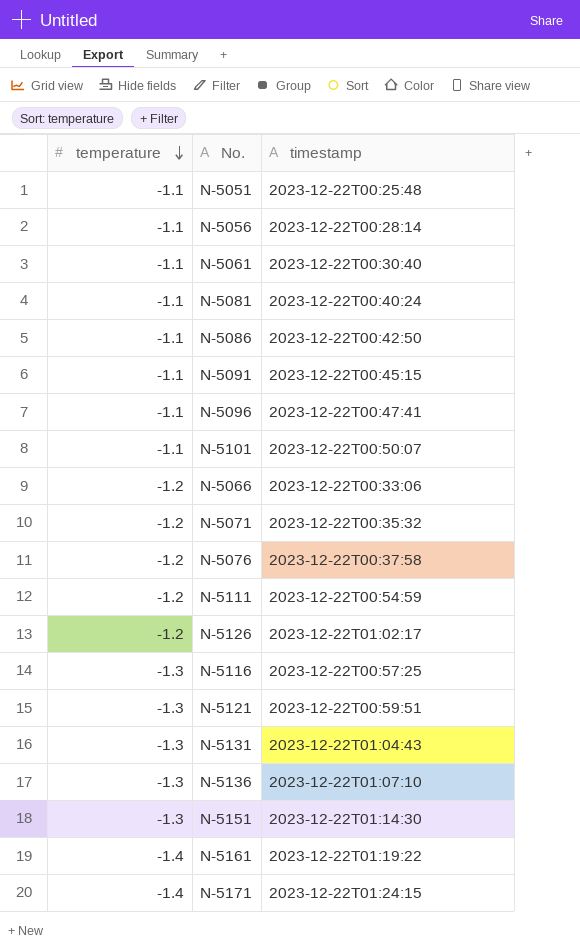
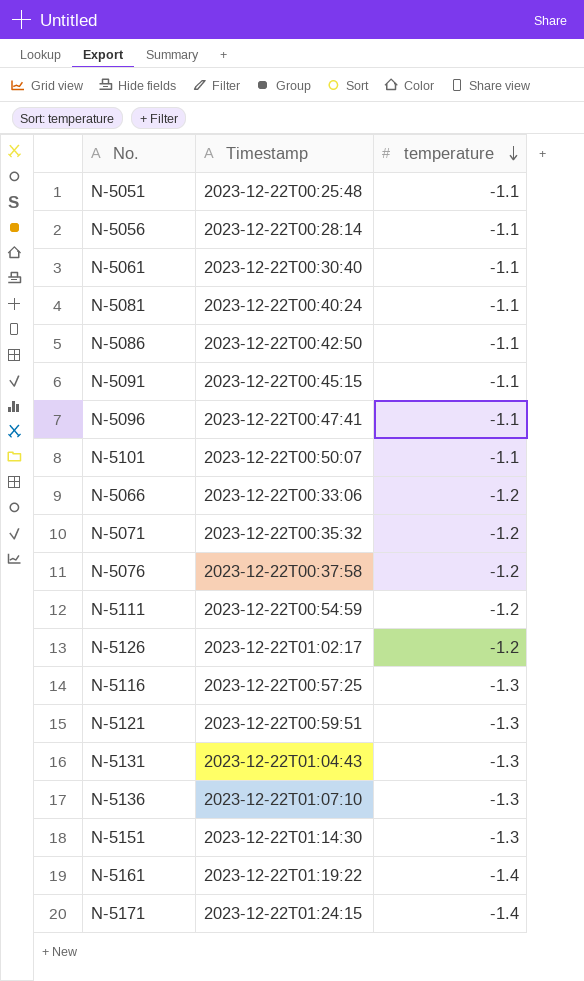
column name: timestamp -> Timestamp
column temperature | position: 1 -> 3

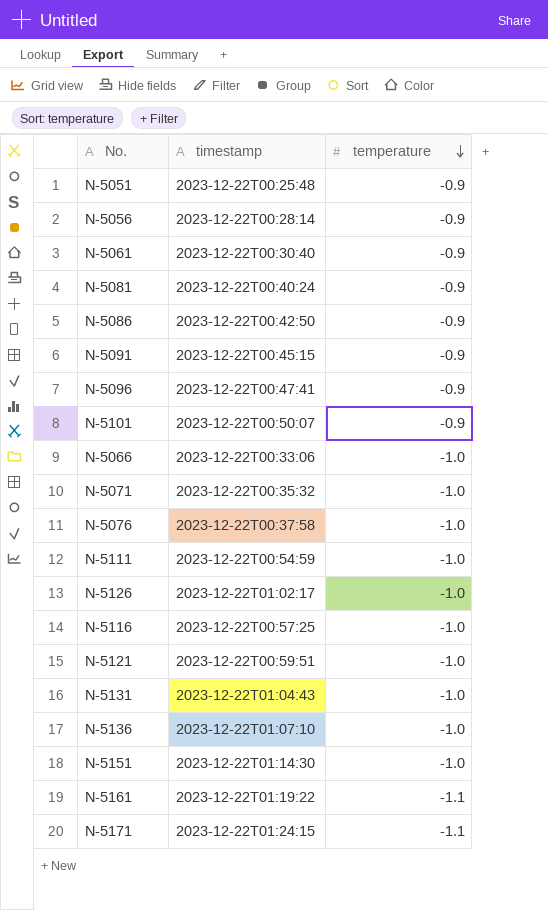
column name: Timestamp -> timestamp
N-5051 | temperature: -1.1 -> -0.9
N-5056 | temperature: -1.1 -> -0.9
N-5061 | temperature: -1.1 -> -0.9
N-5081 | temperature: -1.1 -> -0.9
N-5086 | temperature: -1.1 -> -0.9
N-5091 | temperature: -1.1 -> -0.9
N-5096 | temperature: -1.1 -> -0.9
N-5101 | temperature: -1.1 -> -0.9
N-5066 | temperature: -1.2 -> -1.0
N-5071 | temperature: -1.2 -> -1.0
N-5076 | temperature: -1.2 -> -1.0
N-5111 | temperature: -1.2 -> -1.0
N-5126 | temperature: -1.2 -> -1.0
N-5116 | temperature: -1.3 -> -1.0
N-5121 | temperature: -1.3 -> -1.0
N-5131 | temperature: -1.3 -> -1.0
N-5136 | temperature: -1.3 -> -1.0
N-5151 | temperature: -1.3 -> -1.0
N-5161 | temperature: -1.4 -> -1.1
N-5171 | temperature: -1.4 -> -1.1

